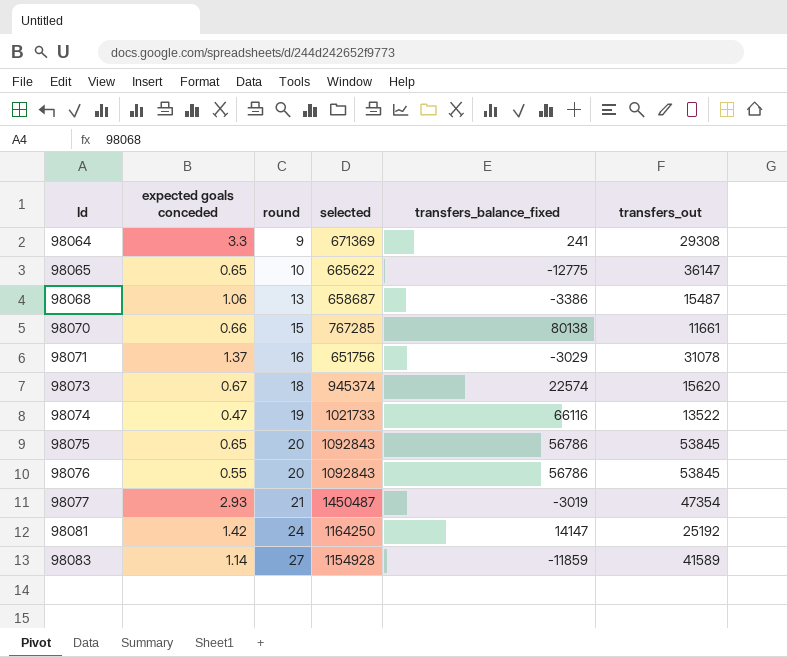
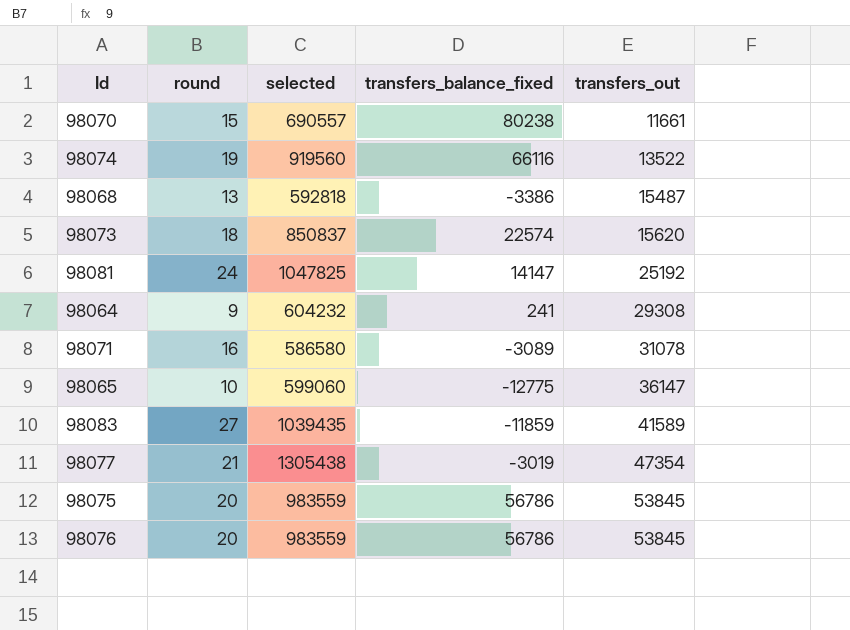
row order: Id ascending -> transfers_out ascending
column expected goals conceded | position: 2 -> none
98070 | selected: 767285 -> 690557
98070 | transfers_balance_fixed: 80138 -> 80238
98074 | selected: 1021733 -> 919560
98068 | selected: 658687 -> 592818
98073 | selected: 945374 -> 850837
98081 | selected: 1164250 -> 1047825
98064 | selected: 671369 -> 604232
98071 | selected: 651756 -> 586580
98071 | transfers_balance_fixed: -3029 -> -3089
98065 | selected: 665622 -> 599060
98083 | selected: 1154928 -> 1039435
98077 | selected: 1450487 -> 1305438
98075 | selected: 1092843 -> 983559
98076 | selected: 1092843 -> 983559

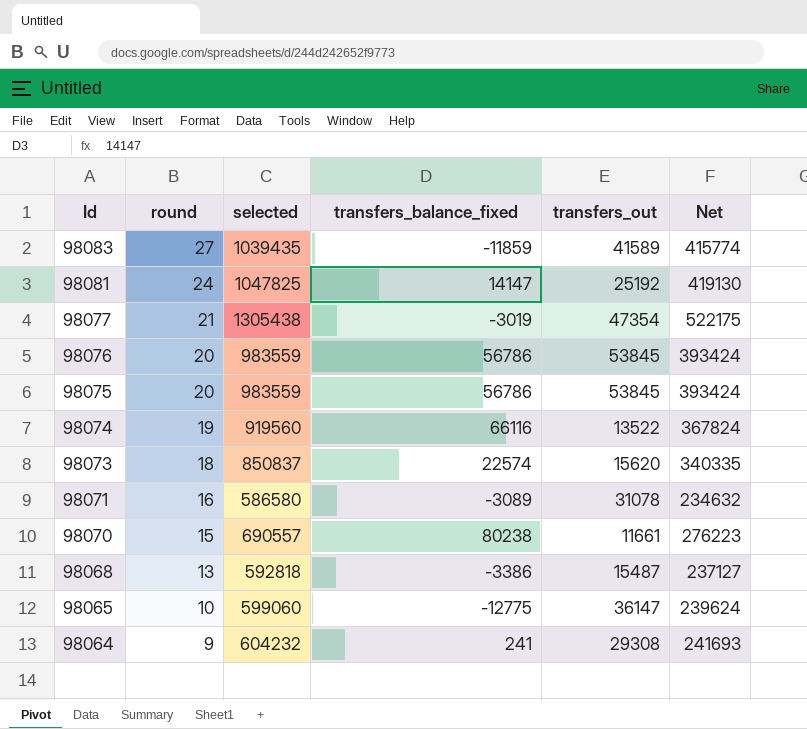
row order: transfers_out ascending -> Id descending
column Net | formula: none -> [selected] * 0.4

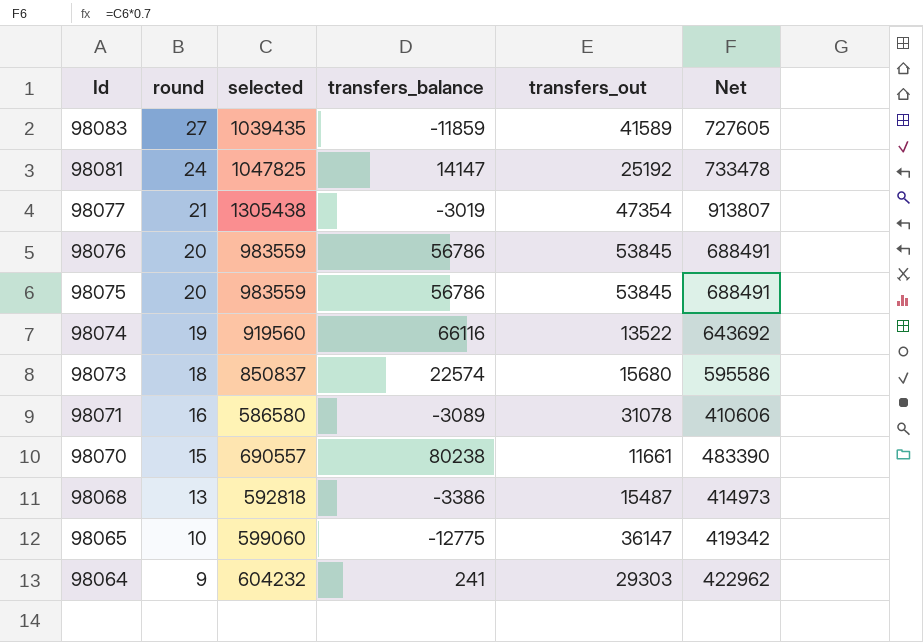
column name: transfers_balance_fixed -> transfers_balance
column Net | formula: [selected] * 0.4 -> [selected] * 0.7
98073 | transfers_out: 15620 -> 15680
98064 | transfers_out: 29308 -> 29303

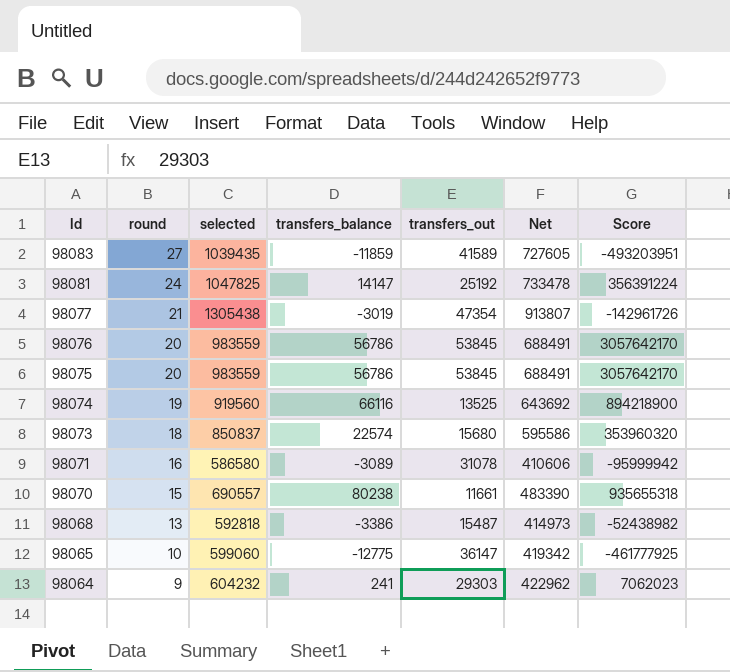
column Score | formula: none -> [transfers_balance] * [transfers_out]
98074 | transfers_out: 13522 -> 13525

